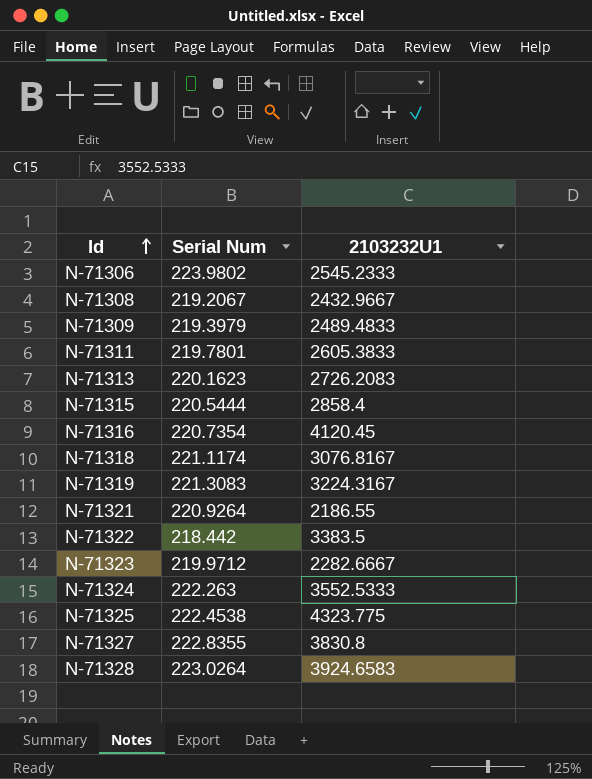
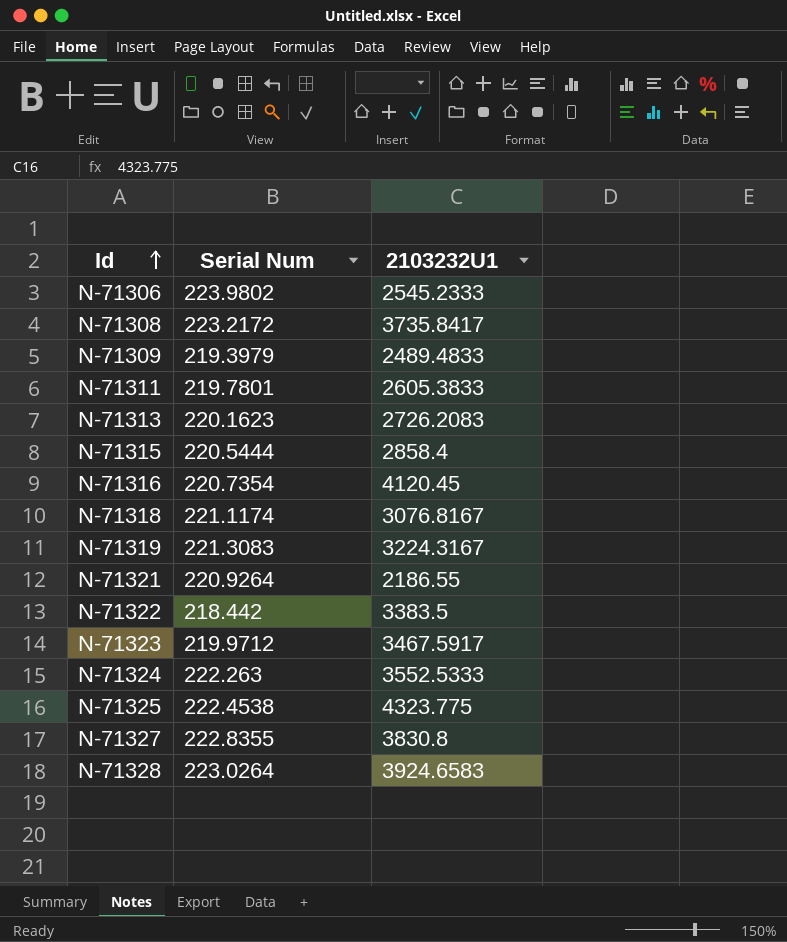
N-71308 | Serial Num: 219.2067 -> 223.2172
N-71308 | 2103232U1: 2432.9667 -> 3735.8417
N-71323 | 2103232U1: 2282.6667 -> 3467.5917

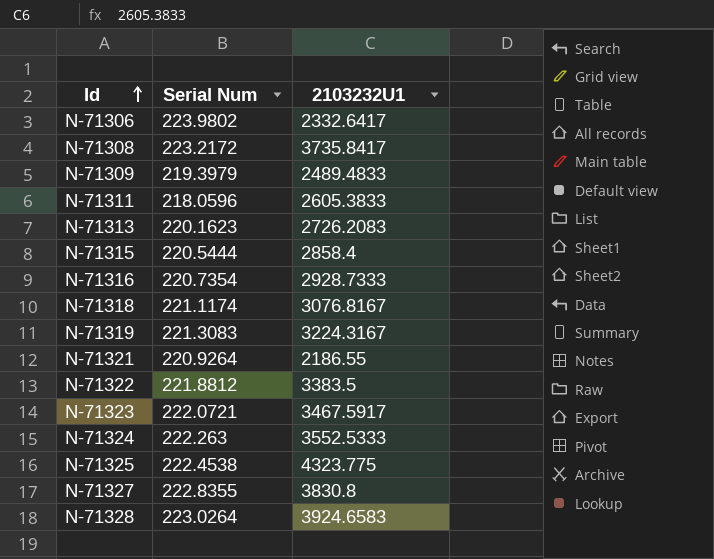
N-71306 | 2103232U1: 2545.2333 -> 2332.6417
N-71311 | Serial Num: 219.7801 -> 218.0596
N-71316 | 2103232U1: 4120.45 -> 2928.7333
N-71322 | Serial Num: 218.442 -> 221.8812
N-71323 | Serial Num: 219.9712 -> 222.0721

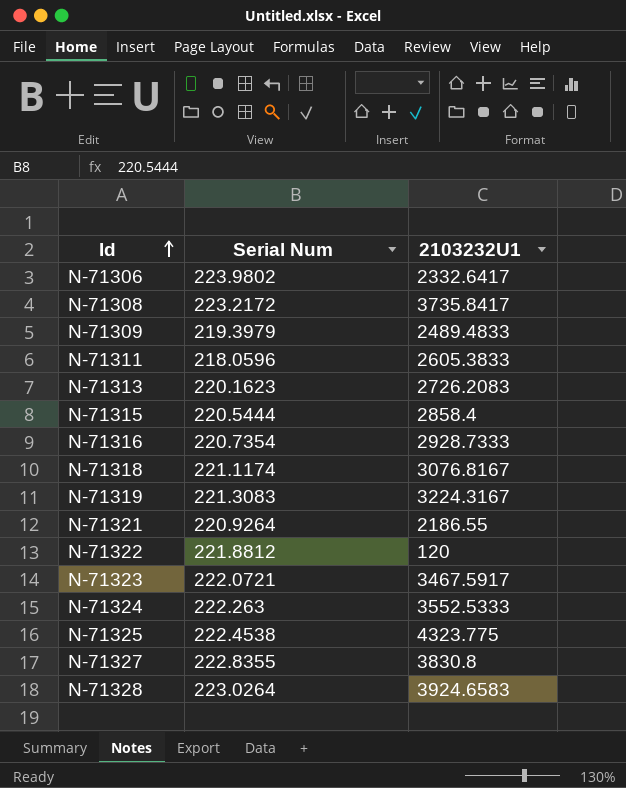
N-71322 | 2103232U1: 3383.5 -> 120

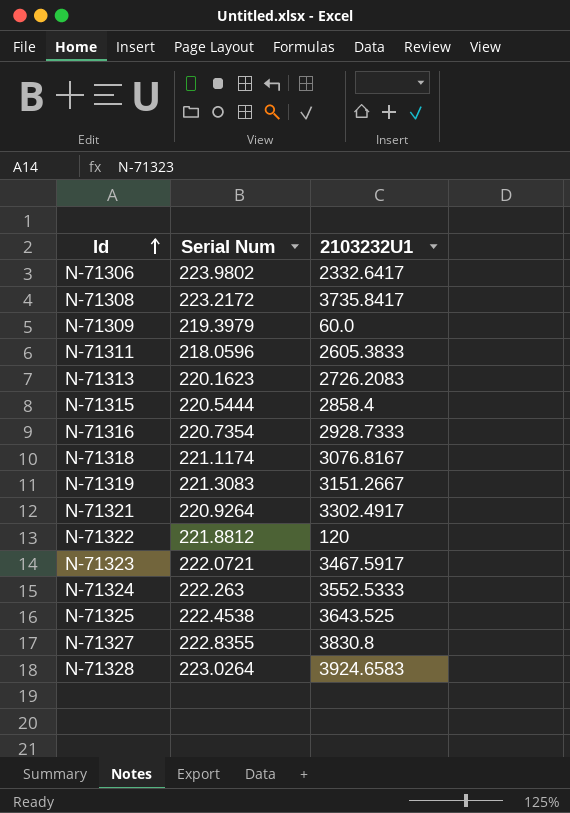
N-71309 | 2103232U1: 2489.4833 -> 60.0
N-71319 | 2103232U1: 3224.3167 -> 3151.2667
N-71321 | 2103232U1: 2186.55 -> 3302.4917
N-71325 | 2103232U1: 4323.775 -> 3643.525

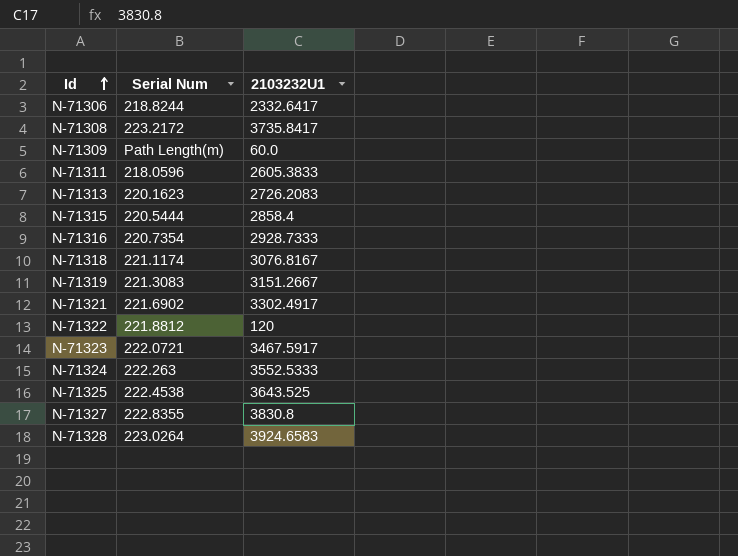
N-71306 | Serial Num: 223.9802 -> 218.8244
N-71309 | Serial Num: 219.3979 -> Path Length(m)
N-71321 | Serial Num: 220.9264 -> 221.6902

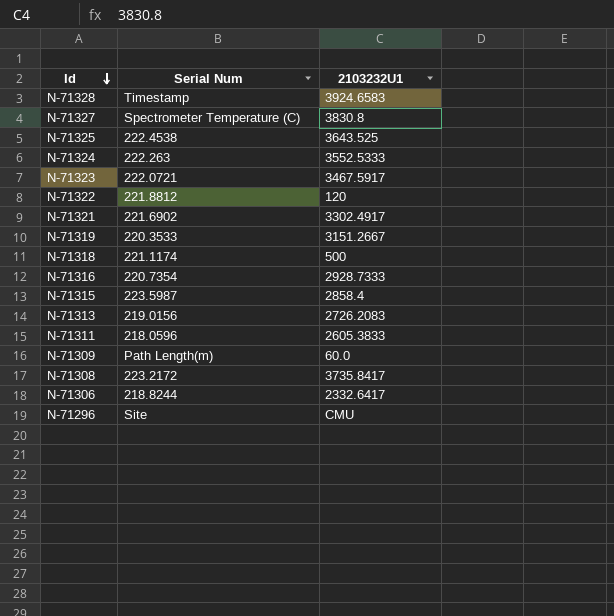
row order: Id ascending -> Id descending
N-71328 | Serial Num: 223.0264 -> Timestamp
N-71327 | Serial Num: 222.8355 -> Spectrometer Temperature (C)
N-71319 | Serial Num: 221.3083 -> 220.3533
N-71318 | 2103232U1: 3076.8167 -> 500
N-71315 | Serial Num: 220.5444 -> 223.5987
N-71313 | Serial Num: 220.1623 -> 219.0156
row N-71296: none -> Site | CMU

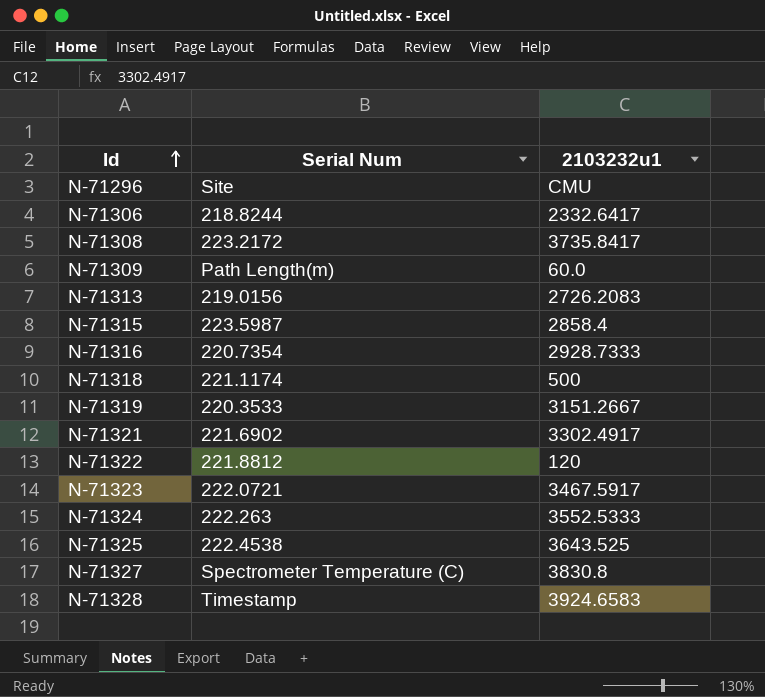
row order: Id descending -> Id ascending
column name: 2103232U1 -> 2103232u1
row N-71311: 218.0596 | 2605.3833 -> none

